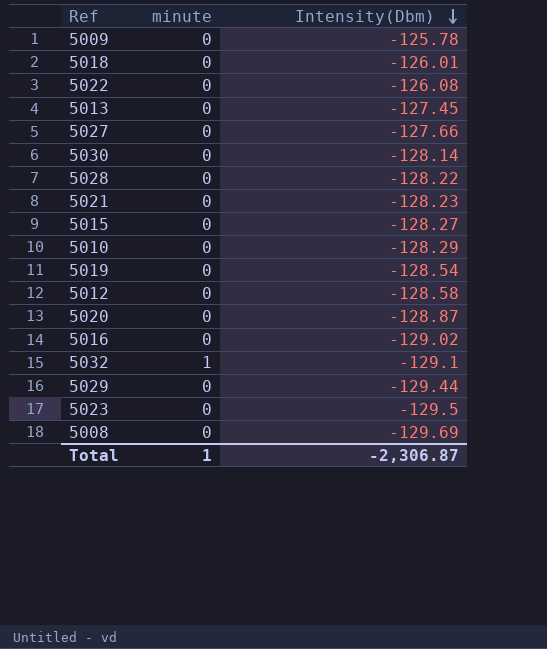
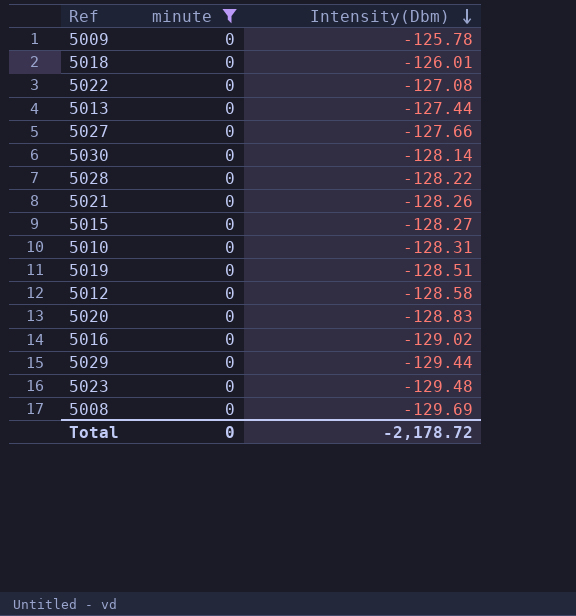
filter: none -> minute = 0
5022 | Intensity(Dbm): -126.08 -> -127.08
5013 | Intensity(Dbm): -127.45 -> -127.44
5021 | Intensity(Dbm): -128.23 -> -128.26
5010 | Intensity(Dbm): -128.29 -> -128.31
5019 | Intensity(Dbm): -128.54 -> -128.51
5020 | Intensity(Dbm): -128.87 -> -128.83
5023 | Intensity(Dbm): -129.5 -> -129.48
Total | minute: 1 -> 0
Total | Intensity(Dbm): -2,306.87 -> -2,178.72

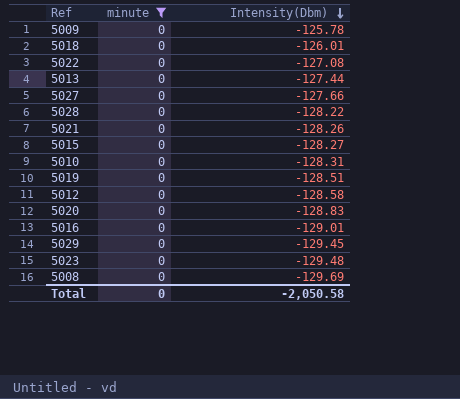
row 5030: 0 | -128.14 -> none
5016 | Intensity(Dbm): -129.02 -> -129.01
5029 | Intensity(Dbm): -129.44 -> -129.45
Total | Intensity(Dbm): -2,178.72 -> -2,050.58

